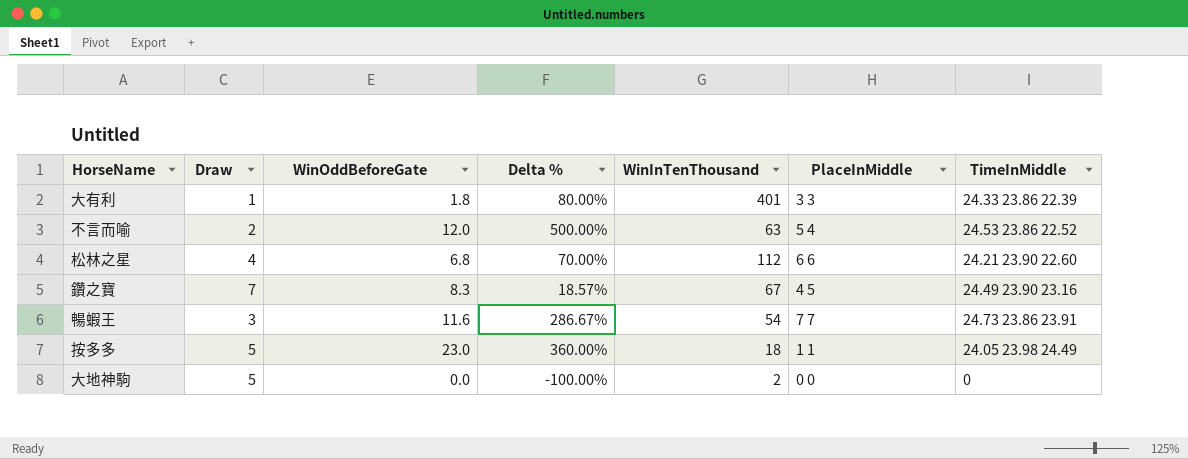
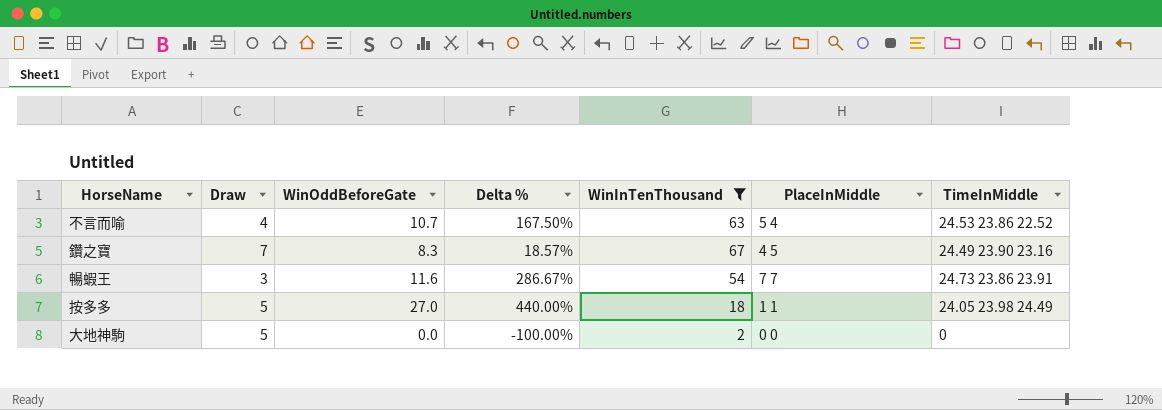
filter: none -> WinInTenThousand <= 67
不言而喻 | Draw: 2 -> 4
不言而喻 | WinOddBeforeGate: 12.0 -> 10.7
不言而喻 | Delta %: 500.00% -> 167.50%
按多多 | WinOddBeforeGate: 23.0 -> 27.0
按多多 | Delta %: 360.00% -> 440.00%

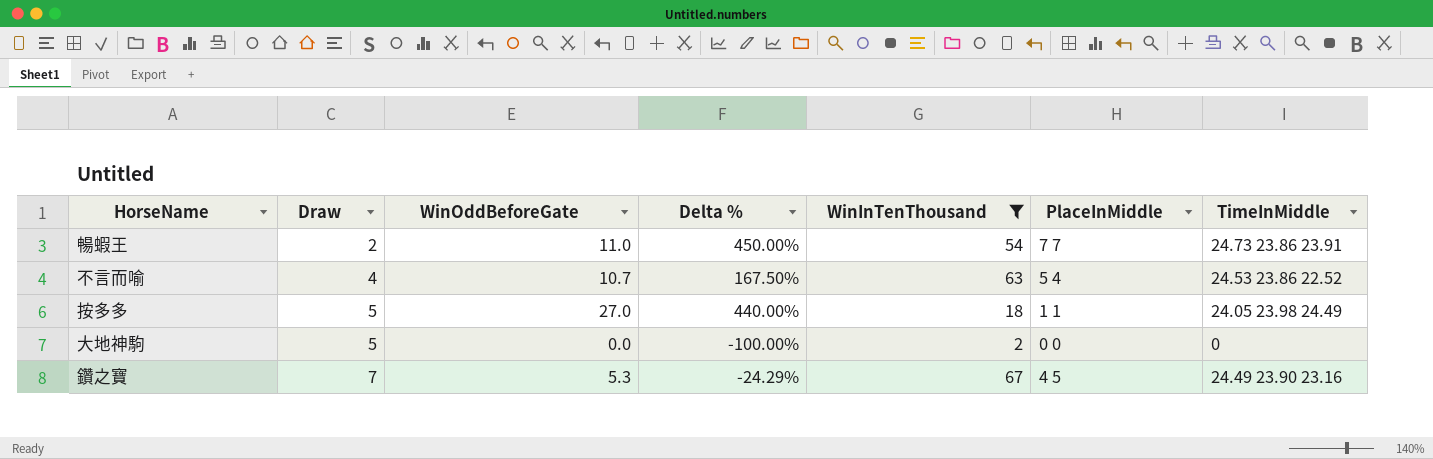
row order: none -> Draw ascending
暢蝦王 | Draw: 3 -> 2
暢蝦王 | WinOddBeforeGate: 11.6 -> 11.0
暢蝦王 | Delta %: 286.67% -> 450.00%
鑽之寶 | WinOddBeforeGate: 8.3 -> 5.3
鑽之寶 | Delta %: 18.57% -> -24.29%

